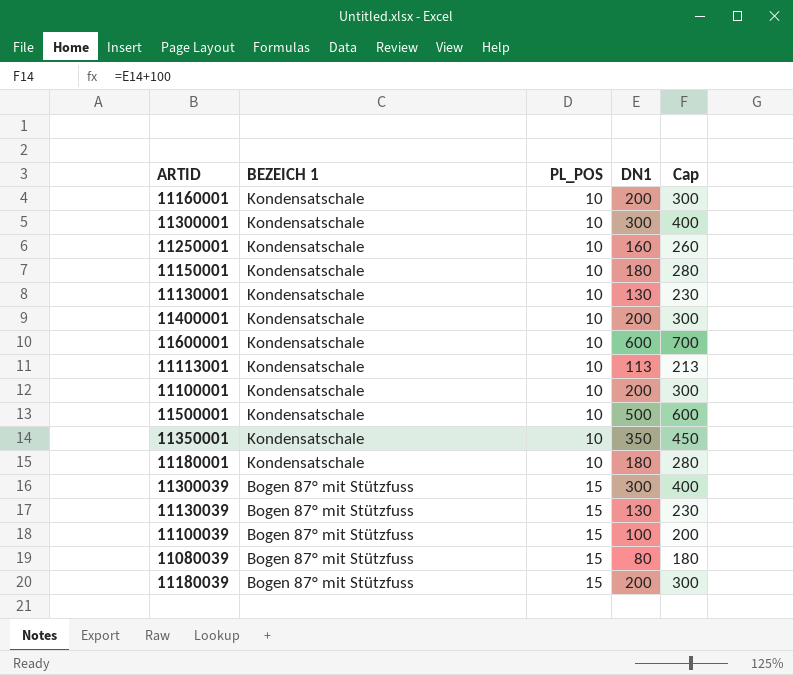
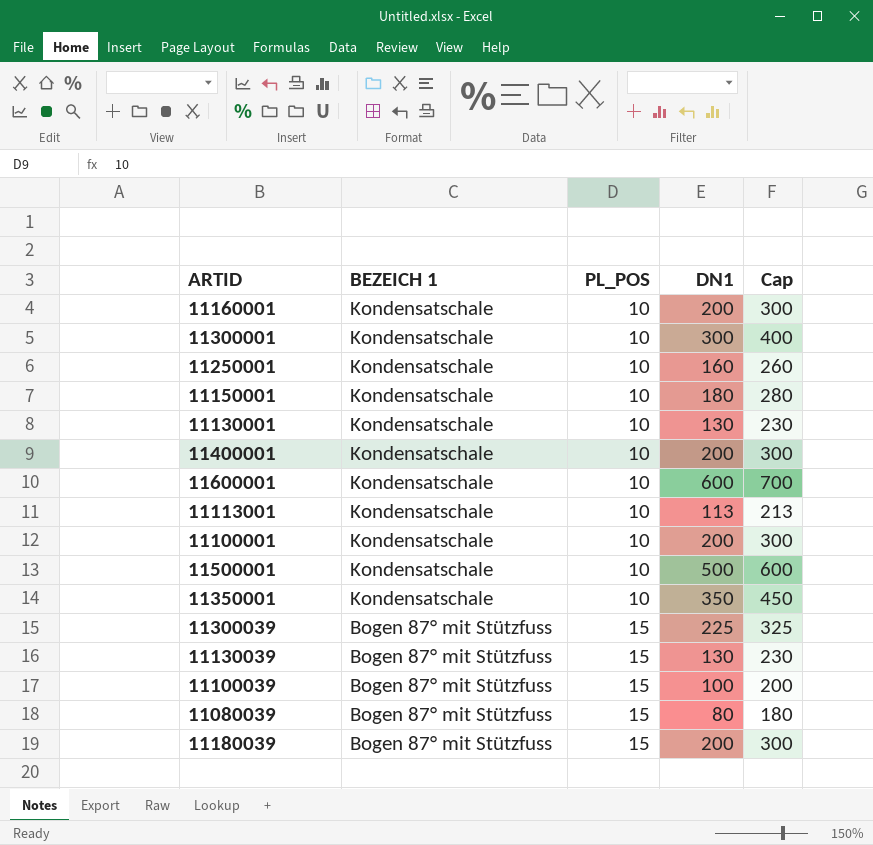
row 11180001: Kondensatschale | 10 | 180 | 280 -> none
11300039 | DN1: 300 -> 225
11300039 | Cap: 400 -> 325

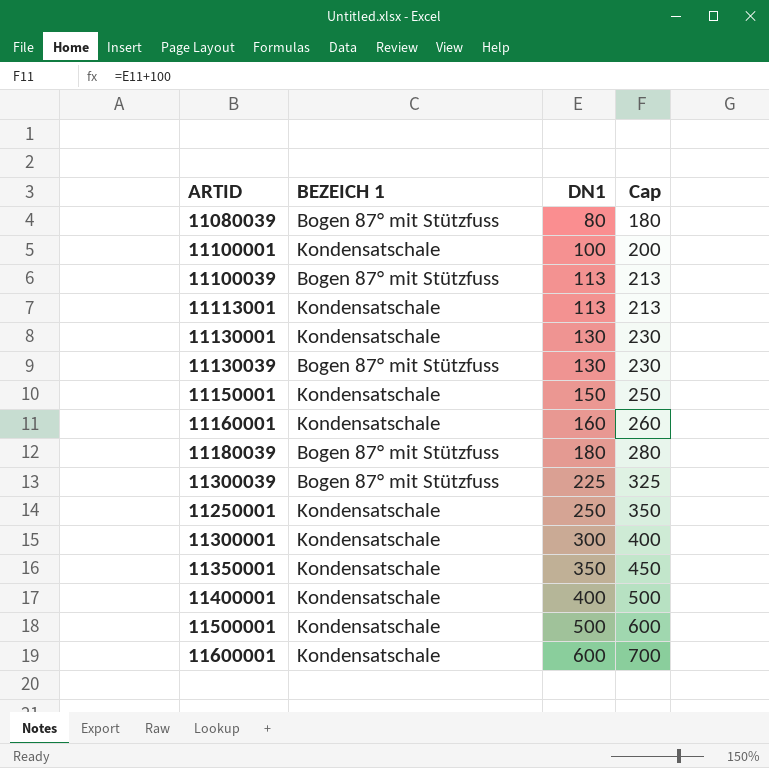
row order: BEZEICH 1 descending -> DN1 ascending
column PL_POS | position: 3 -> none
11100001 | DN1: 200 -> 100
11100001 | Cap: 300 -> 200
11100039 | DN1: 100 -> 113
11100039 | Cap: 200 -> 213
11150001 | DN1: 180 -> 150
11150001 | Cap: 280 -> 250
11160001 | DN1: 200 -> 160
11160001 | Cap: 300 -> 260
11180039 | DN1: 200 -> 180
11180039 | Cap: 300 -> 280
11250001 | DN1: 160 -> 250
11250001 | Cap: 260 -> 350
11400001 | DN1: 200 -> 400
11400001 | Cap: 300 -> 500

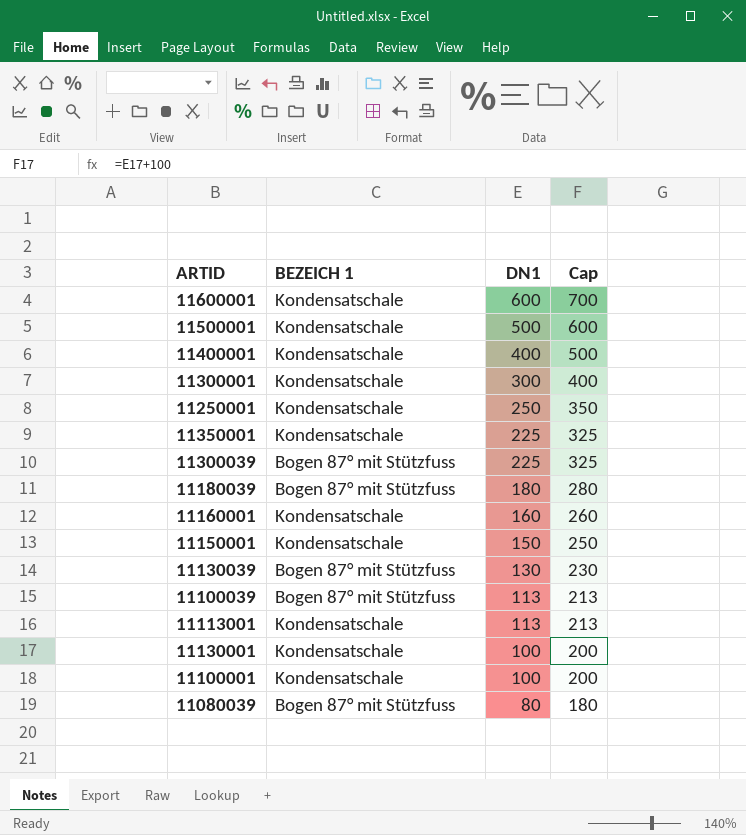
row order: DN1 ascending -> DN1 descending
11350001 | DN1: 350 -> 225
11350001 | Cap: 450 -> 325
11130001 | DN1: 130 -> 100
11130001 | Cap: 230 -> 200

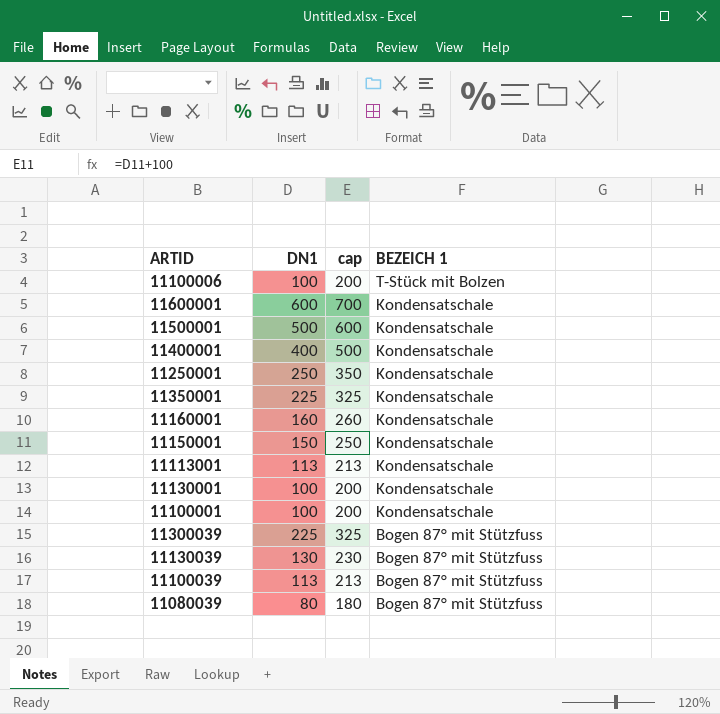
row order: DN1 descending -> BEZEICH 1 descending
column name: Cap -> cap
column BEZEICH 1 | position: 2 -> 4
row 11300001: Kondensatschale | 300 | 400 -> none
row 11180039: Bogen 87° mit Stützfuss | 180 | 280 -> none
row 11100006: none -> 100 | 200 | T-Stück mit Bolzen

